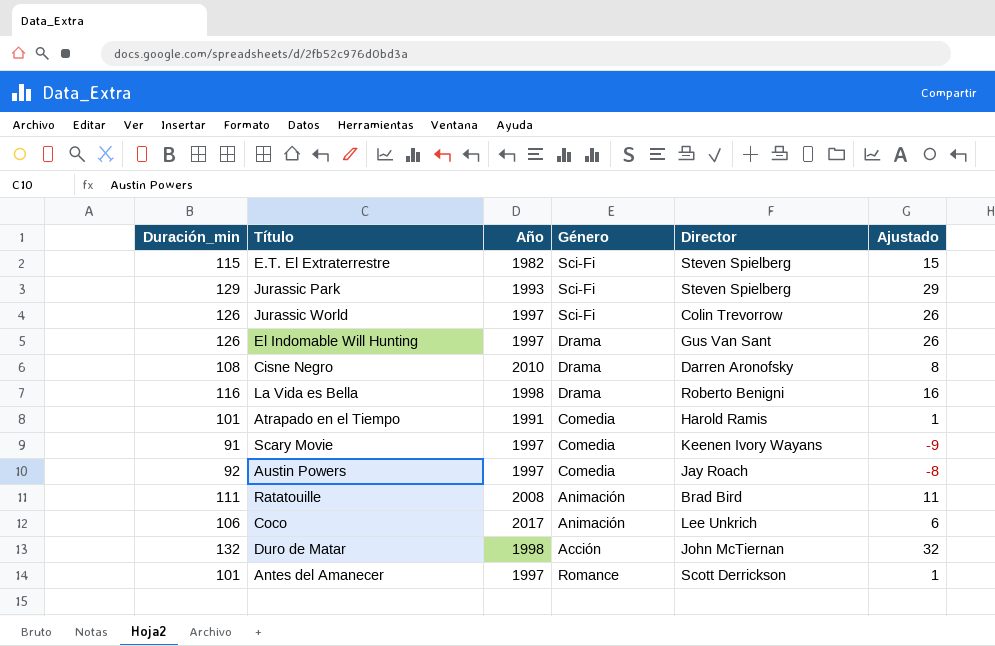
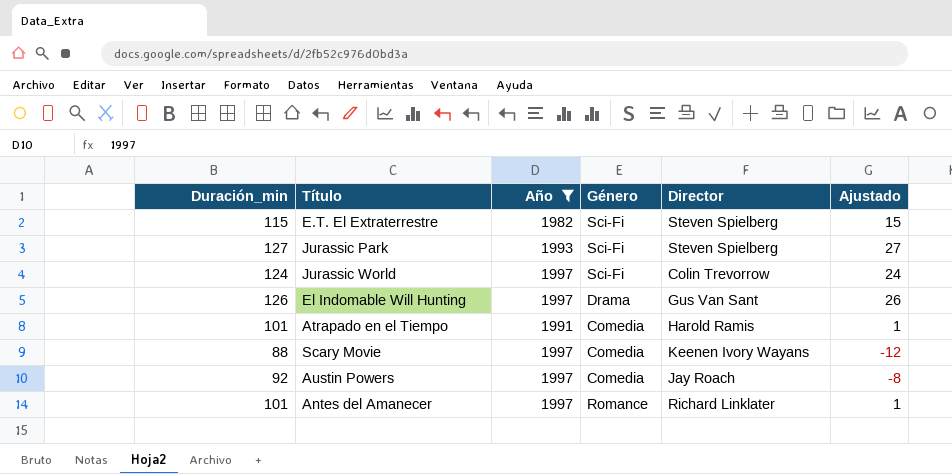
filter: none -> Año <= 1997
Jurassic Park | Duración_min: 129 -> 127
Jurassic Park | Ajustado: 29 -> 27
Jurassic World | Duración_min: 126 -> 124
Jurassic World | Ajustado: 26 -> 24
Scary Movie | Duración_min: 91 -> 88
Scary Movie | Ajustado: -9 -> -12
Antes del Amanecer | Director: Scott Derrickson -> Richard Linklater

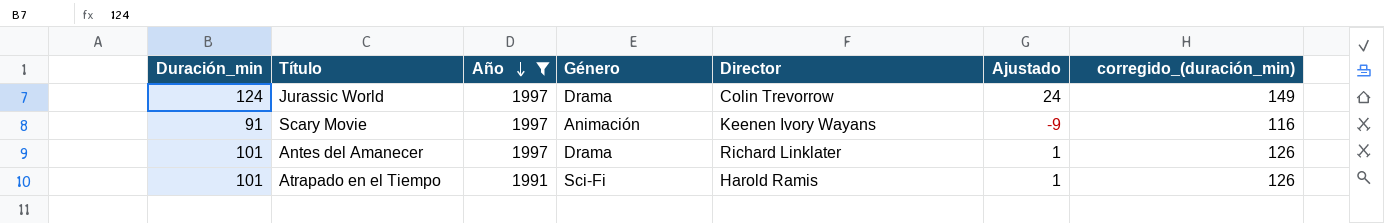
row order: none -> Año descending
column corregido_(duración_min) | formula: none -> [Duración_min] + 25
row E.T. El Extraterrestre: 115 | 1982 | Sci-Fi | Steven Spielberg | 15 -> none
row Jurassic Park: 127 | 1993 | Sci-Fi | Steven Spielberg | 27 -> none
row El Indomable Will Hunting: 126 | 1997 | Drama | Gus Van Sant | 26 -> none
row Austin Powers: 92 | 1997 | Comedia | Jay Roach | -8 -> none
Jurassic World | Género: Sci-Fi -> Drama
Scary Movie | Duración_min: 88 -> 91
Scary Movie | Género: Comedia -> Animación
Scary Movie | Ajustado: -12 -> -9
Antes del Amanecer | Género: Romance -> Drama
Atrapado en el Tiempo | Género: Comedia -> Sci-Fi

